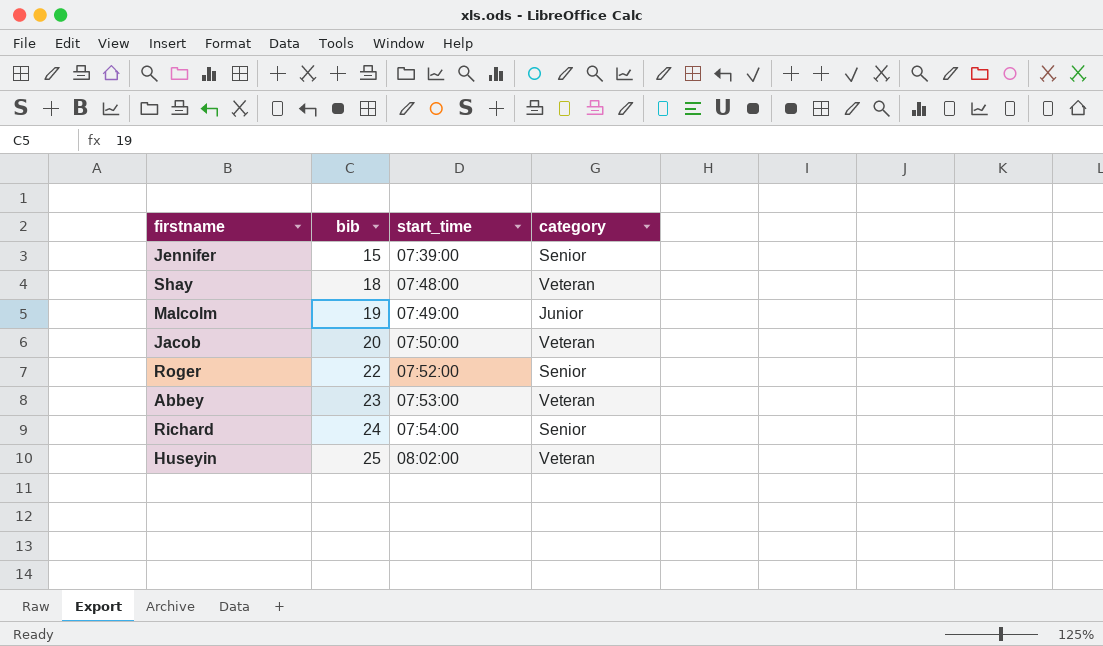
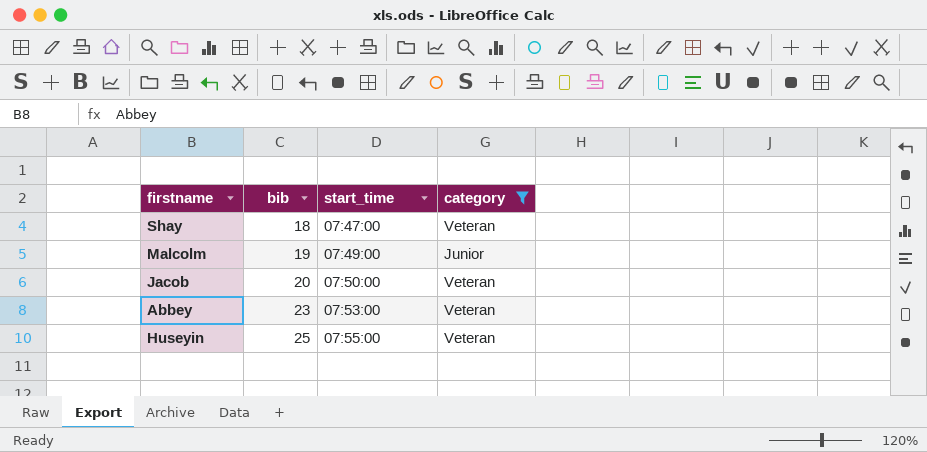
filter: none -> category != Senior
Shay | start_time: 07:48:00 -> 07:47:00
Huseyin | start_time: 08:02:00 -> 07:55:00

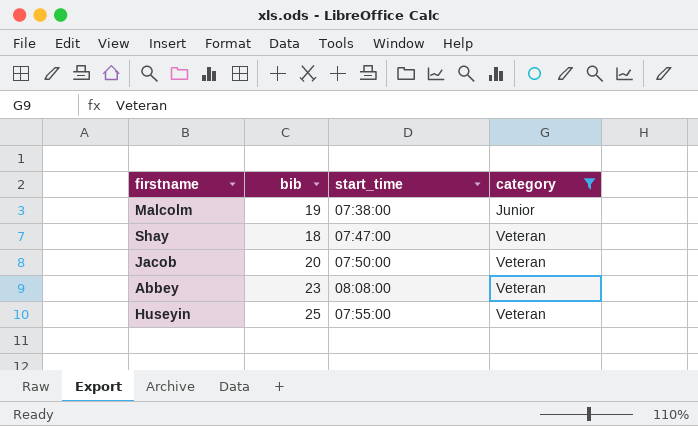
row order: bib ascending -> category ascending
Malcolm | start_time: 07:49:00 -> 07:38:00
Abbey | start_time: 07:53:00 -> 08:08:00

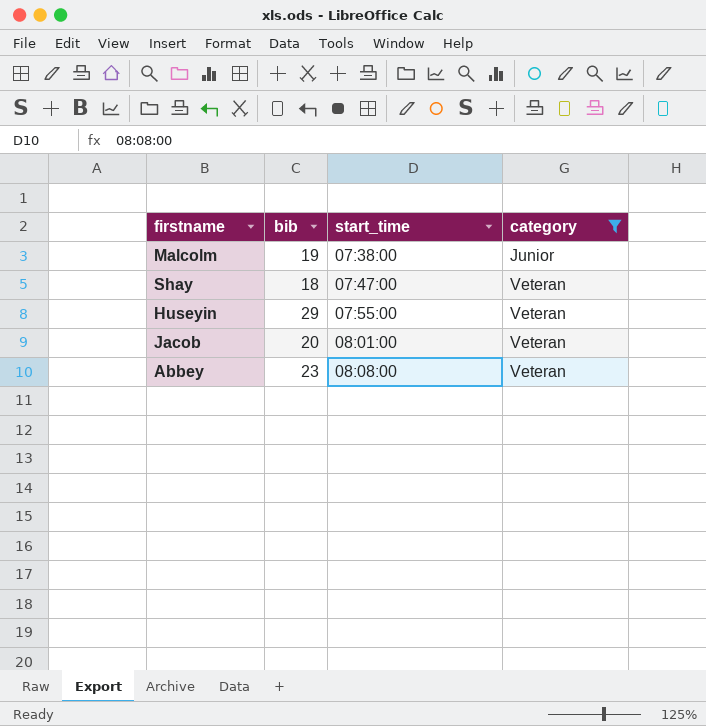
row order: category ascending -> start_time ascending
Huseyin | bib: 25 -> 29
Jacob | start_time: 07:50:00 -> 08:01:00

